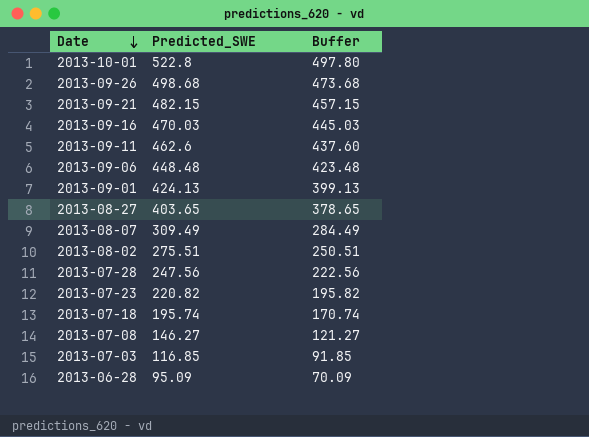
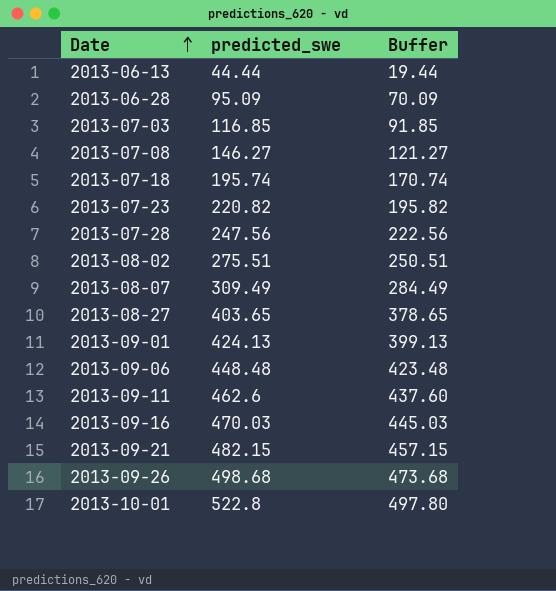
row order: Date descending -> Date ascending
column name: Predicted_SWE -> predicted_swe
row 2013-06-13: none -> 44.44 | 19.44

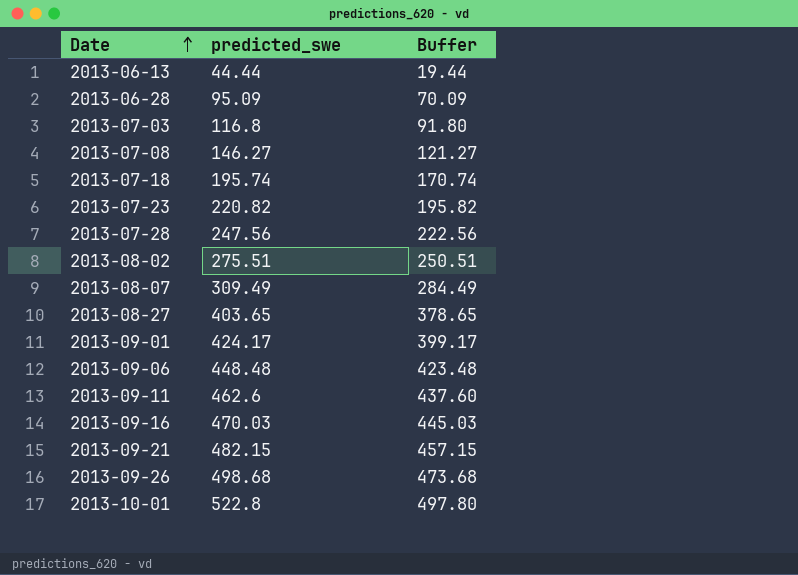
2013-07-03 | predicted_swe: 116.85 -> 116.8
2013-07-03 | Buffer: 91.85 -> 91.80
2013-09-01 | predicted_swe: 424.13 -> 424.17
2013-09-01 | Buffer: 399.13 -> 399.17

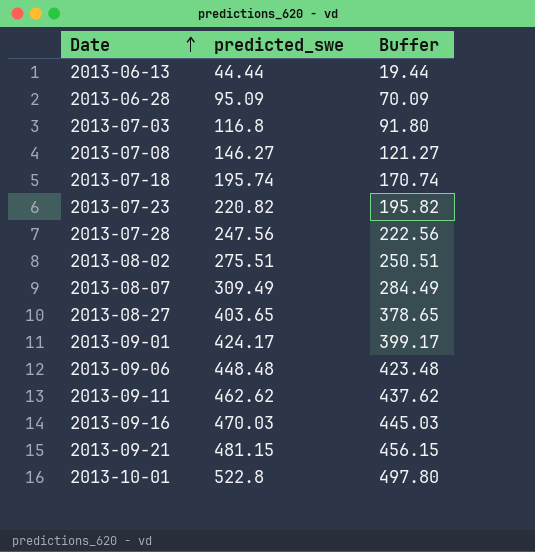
row 2013-09-26: 498.68 | 473.68 -> none
2013-09-11 | predicted_swe: 462.6 -> 462.62
2013-09-11 | Buffer: 437.60 -> 437.62
2013-09-21 | predicted_swe: 482.15 -> 481.15
2013-09-21 | Buffer: 457.15 -> 456.15

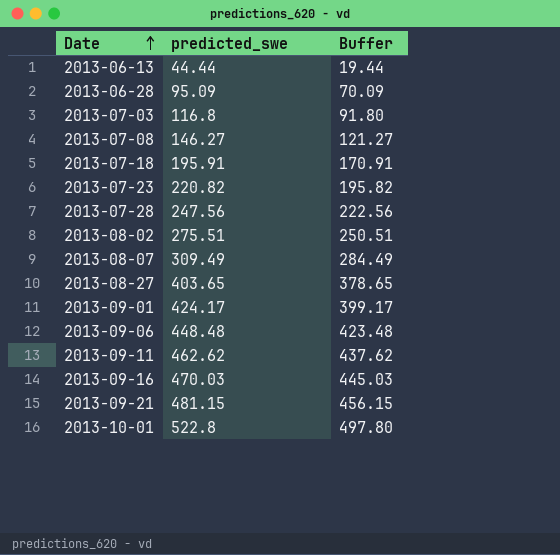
2013-07-18 | predicted_swe: 195.74 -> 195.91
2013-07-18 | Buffer: 170.74 -> 170.91

